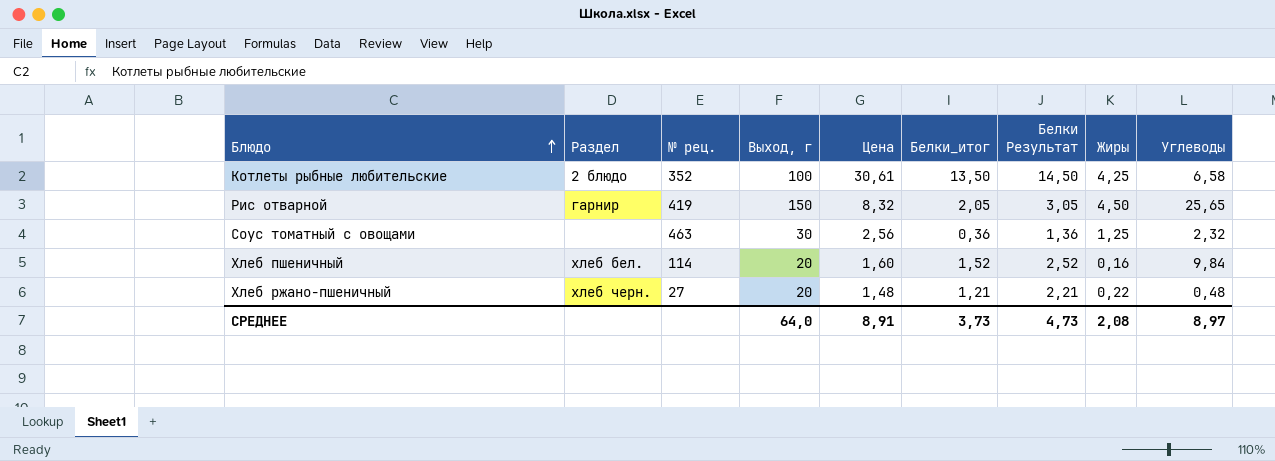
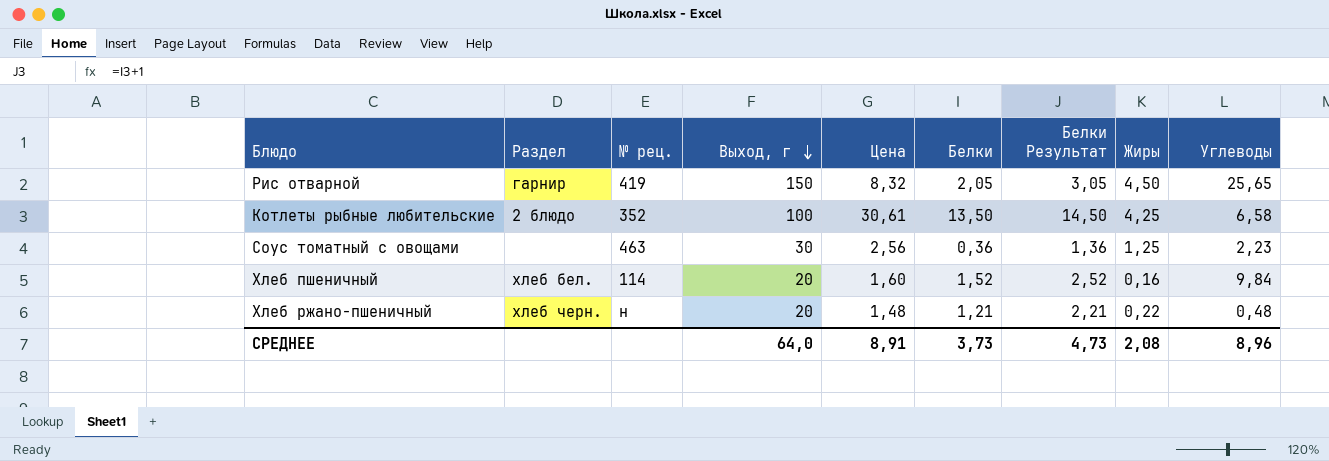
row order: Блюдо ascending -> Выход, г descending
column name: Белки_итог -> Белки
Соус томатный с овощами | Углеводы: 2,32 -> 2,23
Хлеб ржано-пшеничный | № рец.: 27 -> н
СРЕДНЕЕ | Углеводы: 8,97 -> 8,96

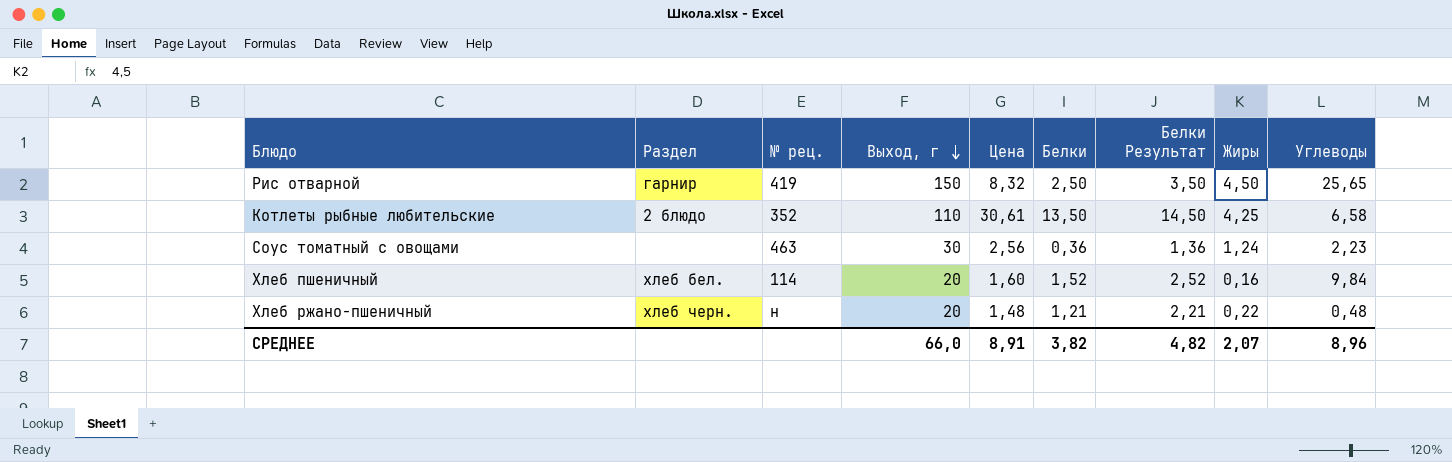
Рис отварной | Белки: 2,05 -> 2,50
Рис отварной | Белки Результат: 3,05 -> 3,50
Котлеты рыбные любительские | Выход, г: 100 -> 110
Соус томатный с овощами | Жиры: 1,25 -> 1,24
СРЕДНЕЕ | Выход, г: 64,0 -> 66,0
СРЕДНЕЕ | Белки: 3,73 -> 3,82
СРЕДНЕЕ | Белки Результат: 4,73 -> 4,82
СРЕДНЕЕ | Жиры: 2,08 -> 2,07

